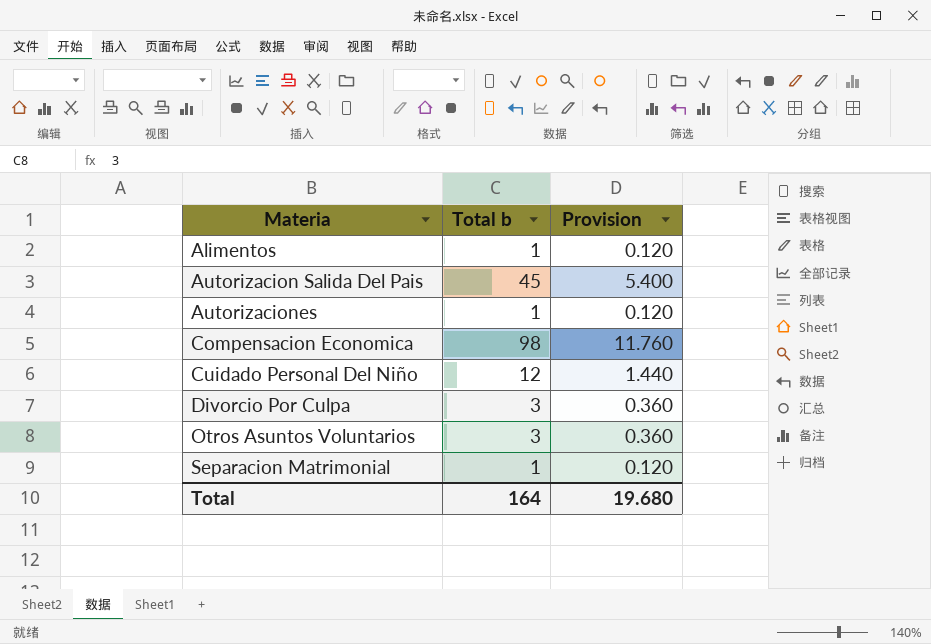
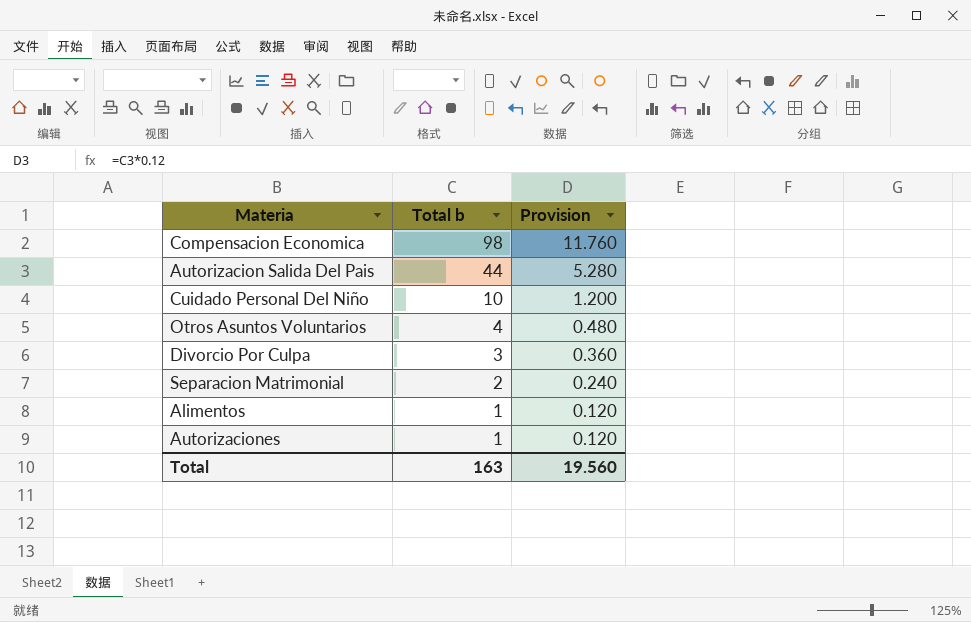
row order: Materia ascending -> Total b descending
Autorizacion Salida Del Pais | Total b: 45 -> 44
Autorizacion Salida Del Pais | Provision: 5.400 -> 5.280
Cuidado Personal Del Niño | Total b: 12 -> 10
Cuidado Personal Del Niño | Provision: 1.440 -> 1.200
Otros Asuntos Voluntarios | Total b: 3 -> 4
Otros Asuntos Voluntarios | Provision: 0.360 -> 0.480
Separacion Matrimonial | Total b: 1 -> 2
Separacion Matrimonial | Provision: 0.120 -> 0.240
Total | Total b: 164 -> 163
Total | Provision: 19.680 -> 19.560

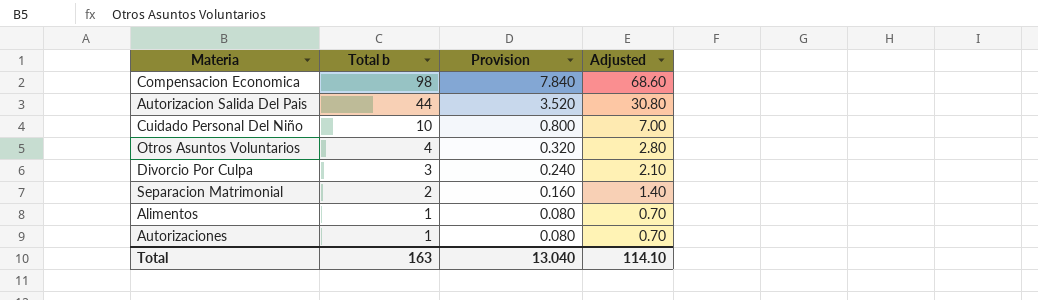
column Provision | formula: [Total b] * 0.12 -> [Total b] * 0.08
column Adjusted | formula: none -> [Total b] * 0.7
Total | Provision: 19.560 -> 13.040

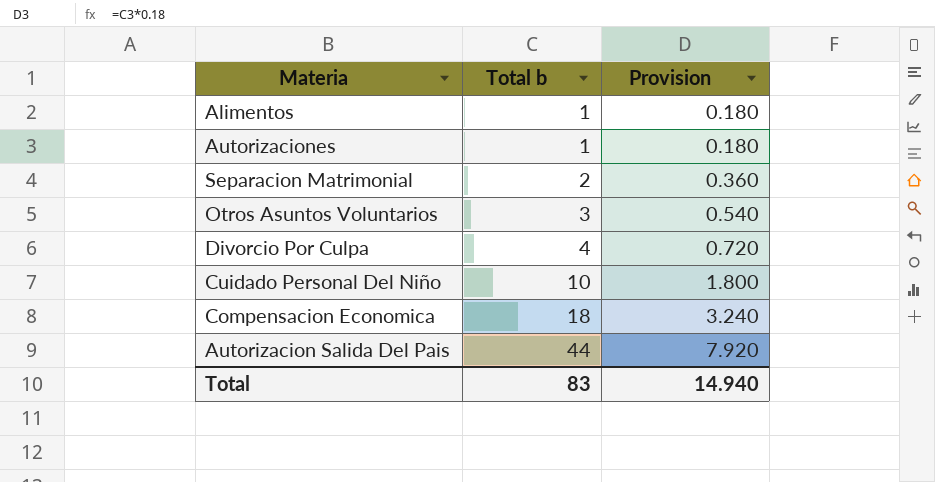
row order: Total b descending -> Total b ascending
column Adjusted | formula: [Total b] * 0.7 -> none
column Provision | formula: [Total b] * 0.08 -> [Total b] * 0.18
Otros Asuntos Voluntarios | Total b: 4 -> 3
Divorcio Por Culpa | Total b: 3 -> 4
Compensacion Economica | Total b: 98 -> 18
Total | Total b: 163 -> 83
Total | Provision: 13.040 -> 14.940

